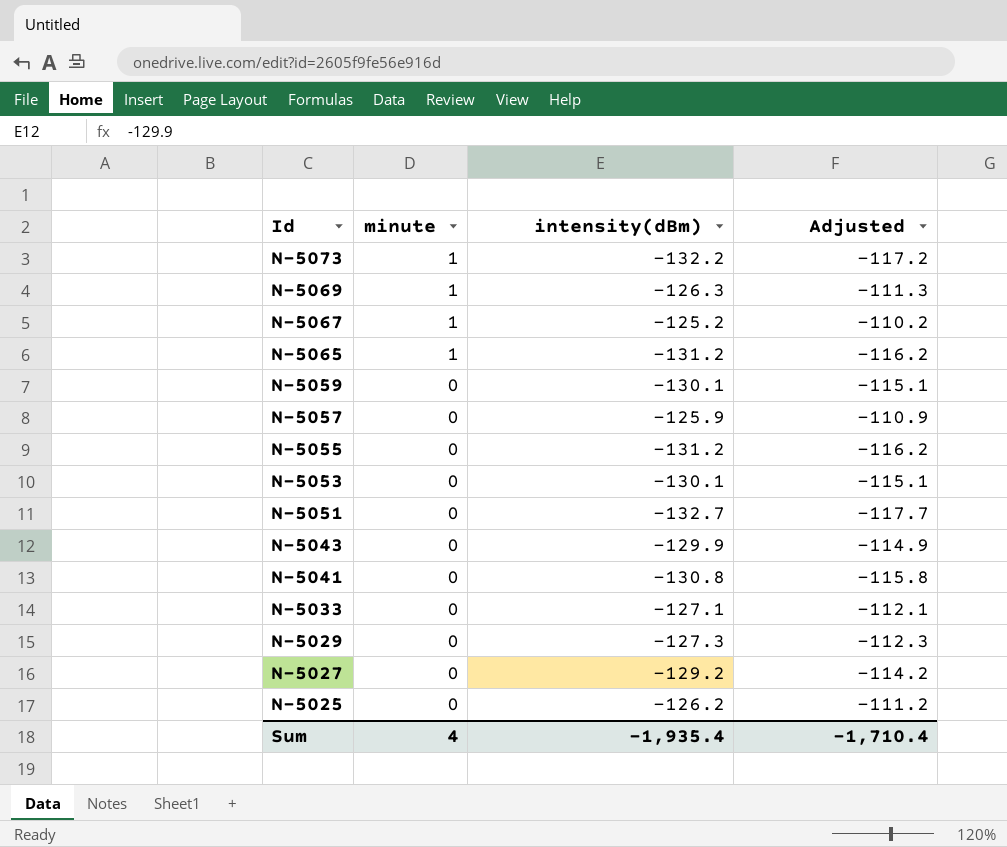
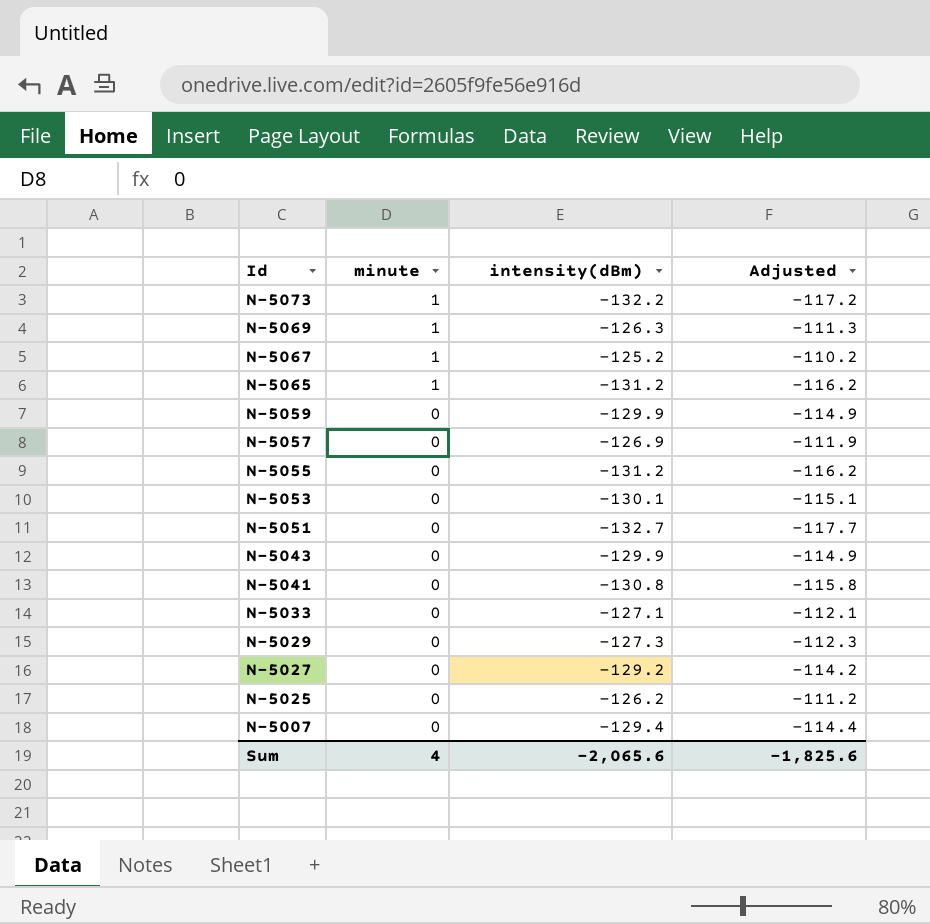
N-5059 | intensity(dBm): -130.1 -> -129.9
N-5059 | Adjusted: -115.1 -> -114.9
N-5057 | intensity(dBm): -125.9 -> -126.9
N-5057 | Adjusted: -110.9 -> -111.9
row N-5007: none -> 0 | -129.4 | -114.4
Sum | intensity(dBm): -1,935.4 -> -2,065.6
Sum | Adjusted: -1,710.4 -> -1,825.6

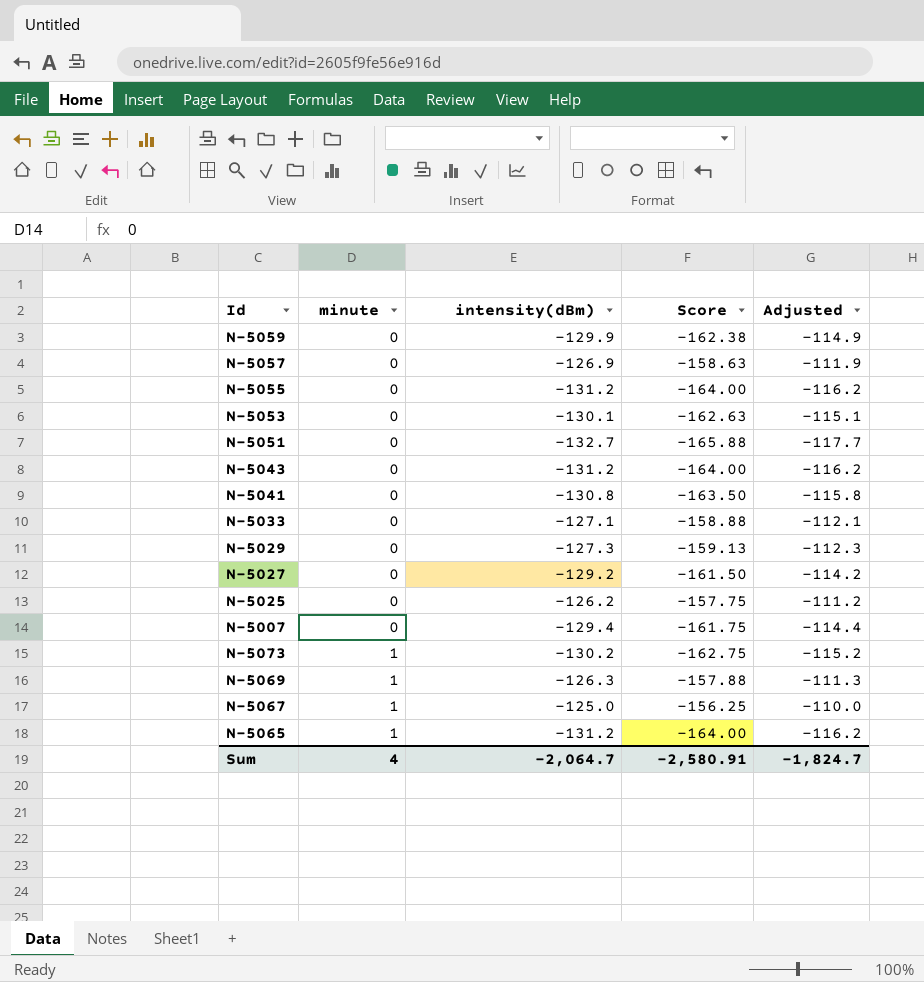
row order: Id descending -> minute ascending
column Score | formula: none -> [intensity(dBm)] * 1.25
N-5043 | intensity(dBm): -129.9 -> -131.2
N-5043 | Adjusted: -114.9 -> -116.2
N-5073 | intensity(dBm): -132.2 -> -130.2
N-5073 | Adjusted: -117.2 -> -115.2
N-5067 | intensity(dBm): -125.2 -> -125.0
N-5067 | Adjusted: -110.2 -> -110.0
Sum | intensity(dBm): -2,065.6 -> -2,064.7
Sum | Adjusted: -1,825.6 -> -1,824.7

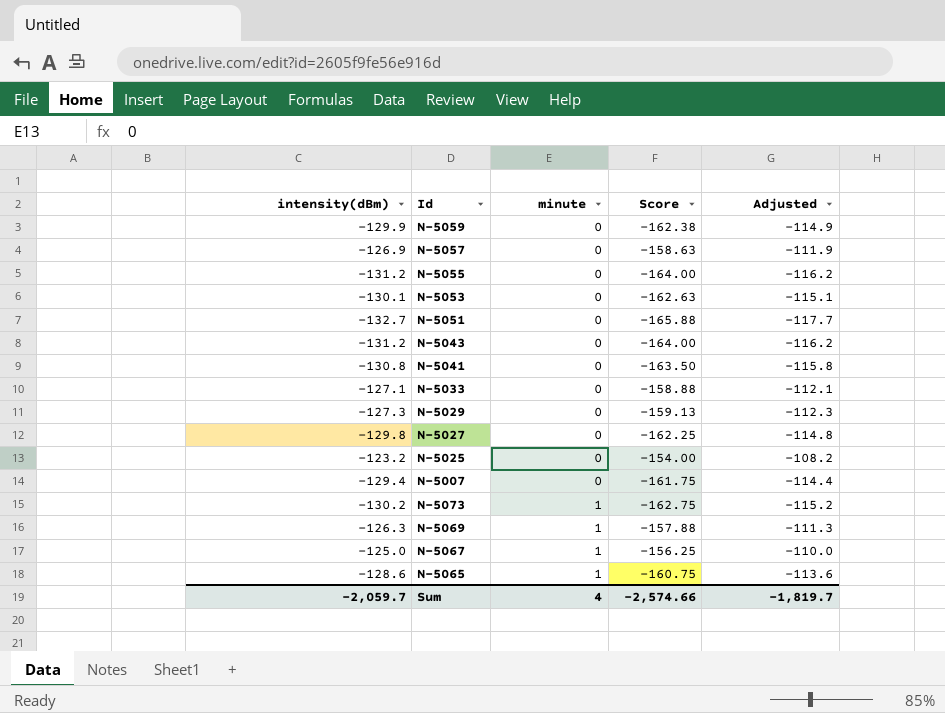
column intensity(dBm) | position: 3 -> 1
N-5027 | intensity(dBm): -129.2 -> -129.8
N-5027 | Score: -161.50 -> -162.25
N-5027 | Adjusted: -114.2 -> -114.8
N-5025 | intensity(dBm): -126.2 -> -123.2
N-5025 | Score: -157.75 -> -154.00
N-5025 | Adjusted: -111.2 -> -108.2
N-5065 | intensity(dBm): -131.2 -> -128.6
N-5065 | Score: -164.00 -> -160.75
N-5065 | Adjusted: -116.2 -> -113.6
Sum | intensity(dBm): -2,064.7 -> -2,059.7
Sum | Score: -2,580.91 -> -2,574.66
Sum | Adjusted: -1,824.7 -> -1,819.7

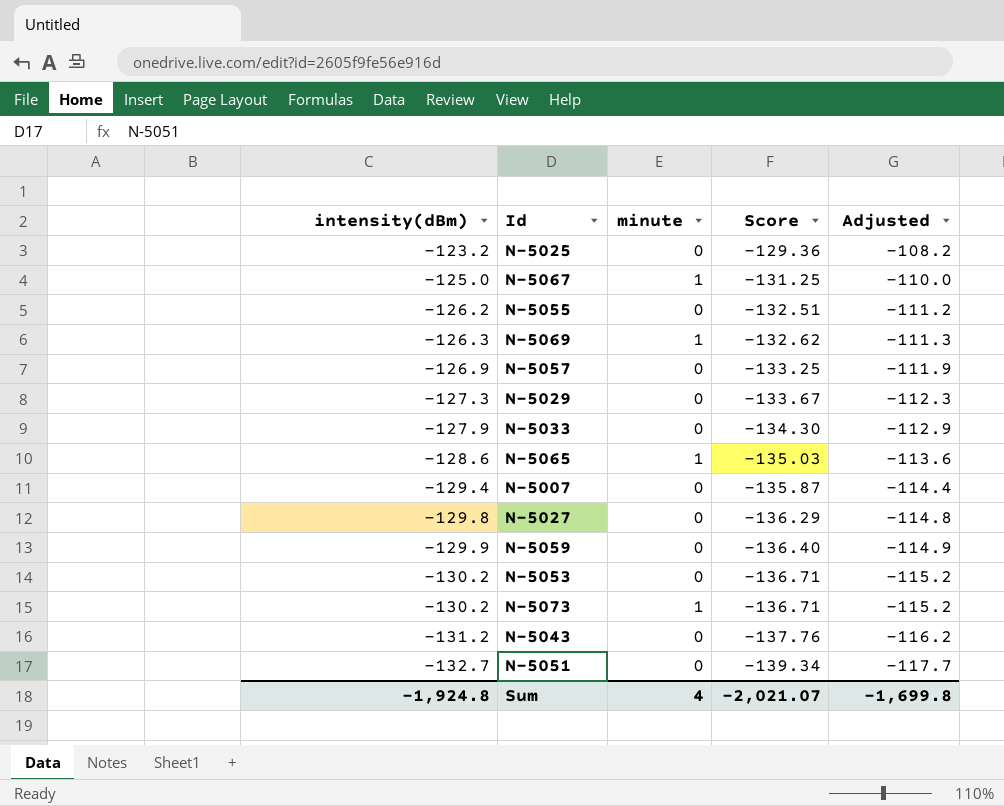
row order: minute ascending -> intensity(dBm) descending
column Score | formula: [intensity(dBm)] * 1.25 -> [intensity(dBm)] * 1.05
row N-5041: -130.8 | 0 | -163.50 | -115.8 -> none
N-5055 | intensity(dBm): -131.2 -> -126.2
N-5055 | Adjusted: -116.2 -> -111.2
N-5033 | intensity(dBm): -127.1 -> -127.9
N-5033 | Adjusted: -112.1 -> -112.9
N-5053 | intensity(dBm): -130.1 -> -130.2
N-5053 | Adjusted: -115.1 -> -115.2
Sum | intensity(dBm): -2,059.7 -> -1,924.8
Sum | Score: -2,574.66 -> -2,021.07
Sum | Adjusted: -1,819.7 -> -1,699.8

